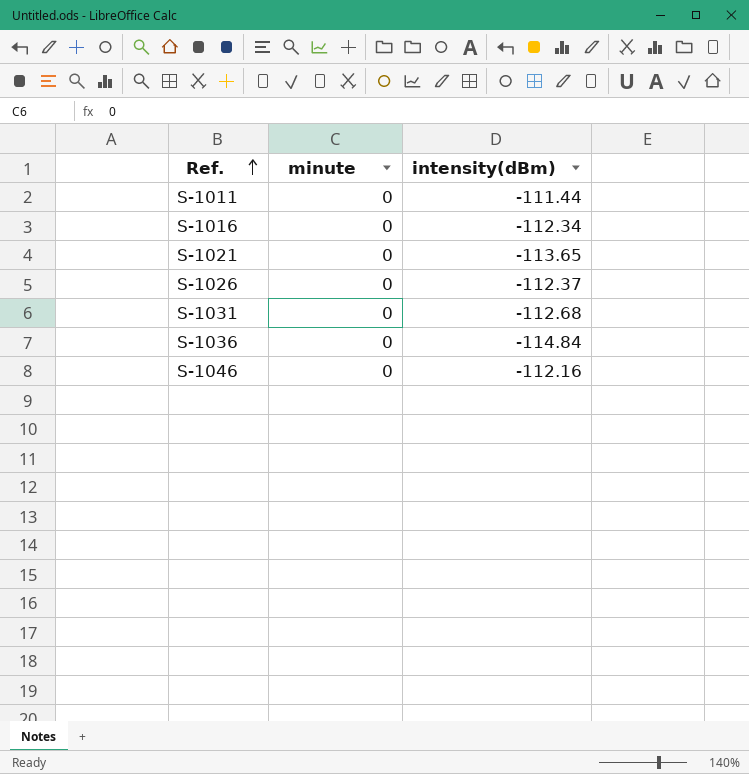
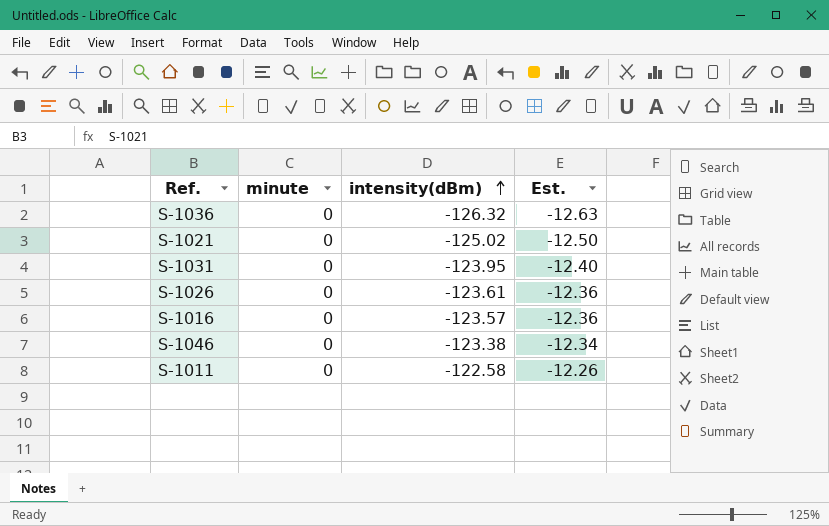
row order: Ref. ascending -> intensity(dBm) ascending
column Est. | formula: none -> [intensity(dBm)] * 0.1
S-1036 | intensity(dBm): -114.84 -> -126.32
S-1021 | intensity(dBm): -113.65 -> -125.02
S-1031 | intensity(dBm): -112.68 -> -123.95
S-1026 | intensity(dBm): -112.37 -> -123.61
S-1016 | intensity(dBm): -112.34 -> -123.57
S-1046 | intensity(dBm): -112.16 -> -123.38
S-1011 | intensity(dBm): -111.44 -> -122.58

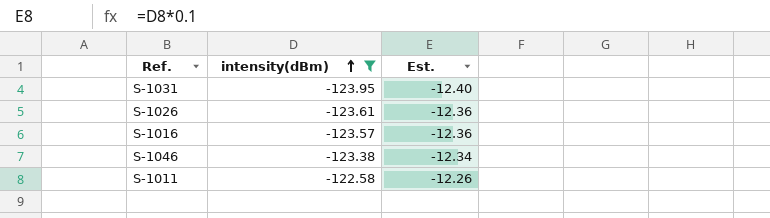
filter: none -> intensity(dBm) >= -123.95
column minute | position: 2 -> none

